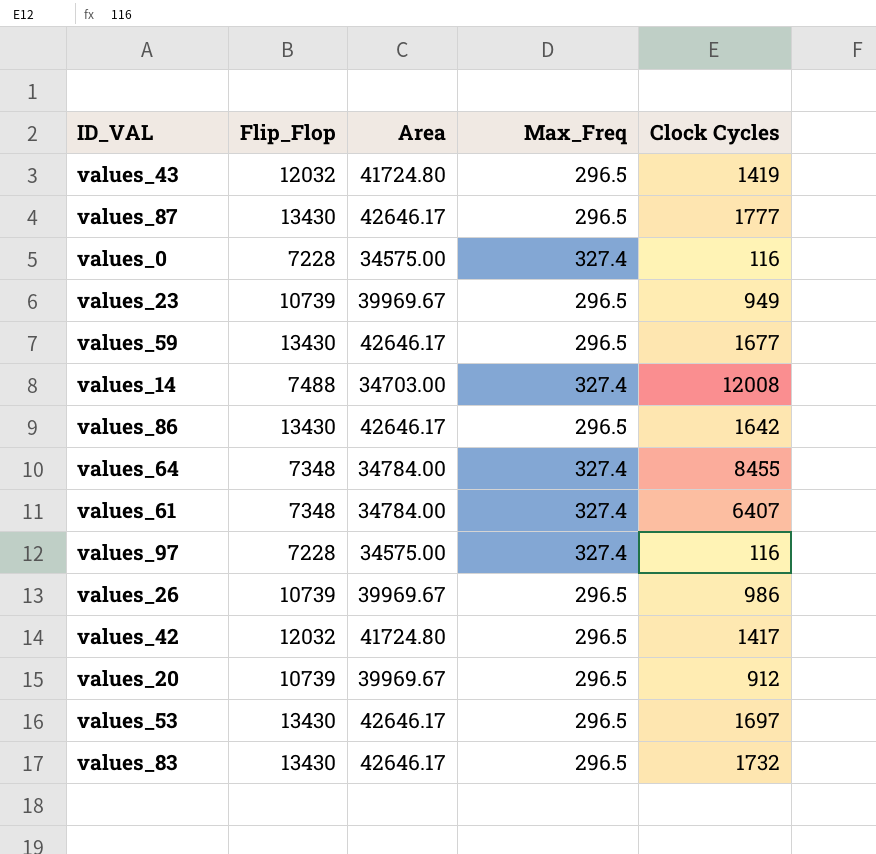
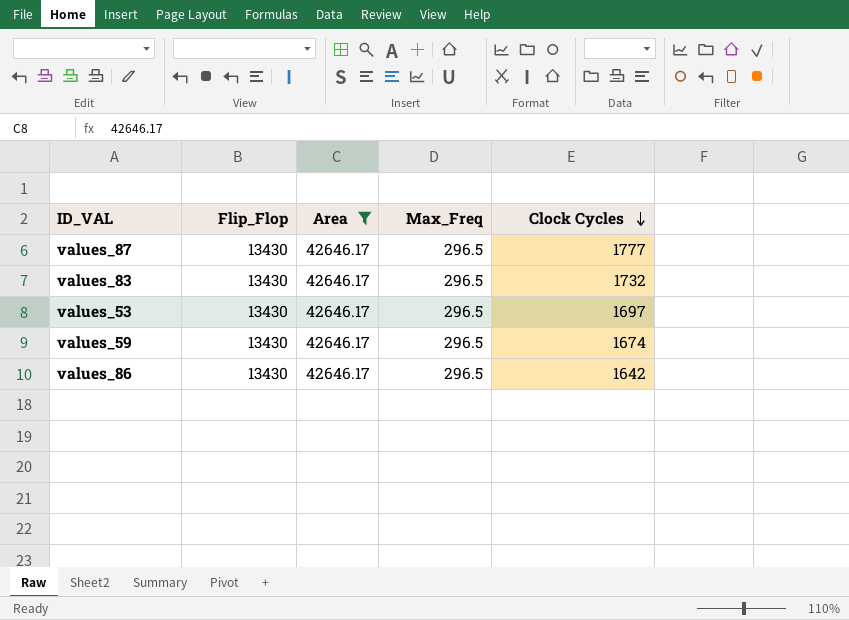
filter: none -> Area = 42646.17
row order: none -> Clock Cycles descending
values_59 | Clock Cycles: 1677 -> 1674

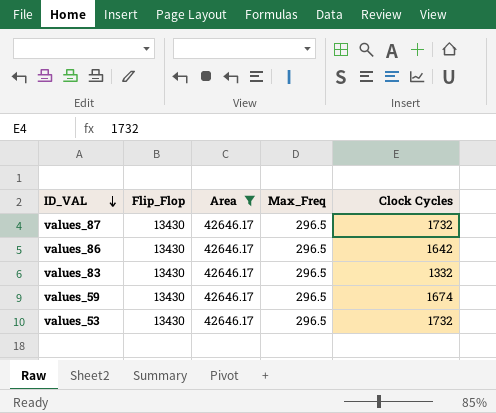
row order: Clock Cycles descending -> ID_VAL descending
values_87 | Clock Cycles: 1777 -> 1732
values_83 | Clock Cycles: 1732 -> 1332
values_53 | Clock Cycles: 1697 -> 1732

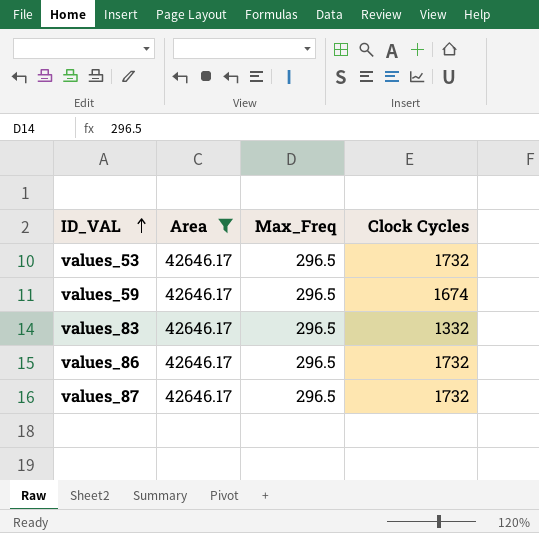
row order: ID_VAL descending -> ID_VAL ascending
column Flip_Flop | position: 2 -> none
values_86 | Clock Cycles: 1642 -> 1732

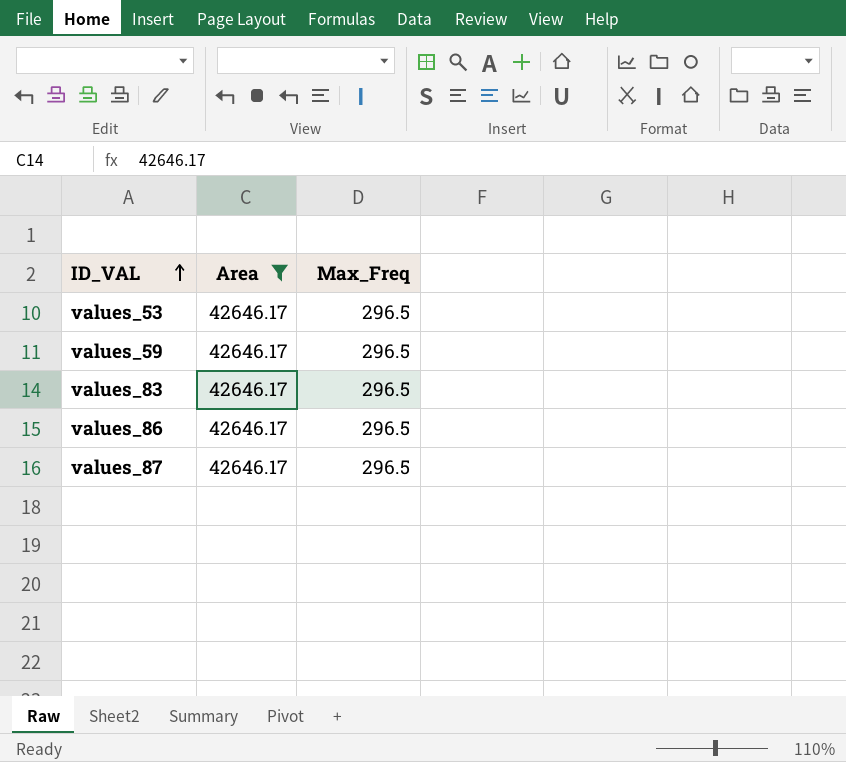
column Clock Cycles | position: 4 -> none

